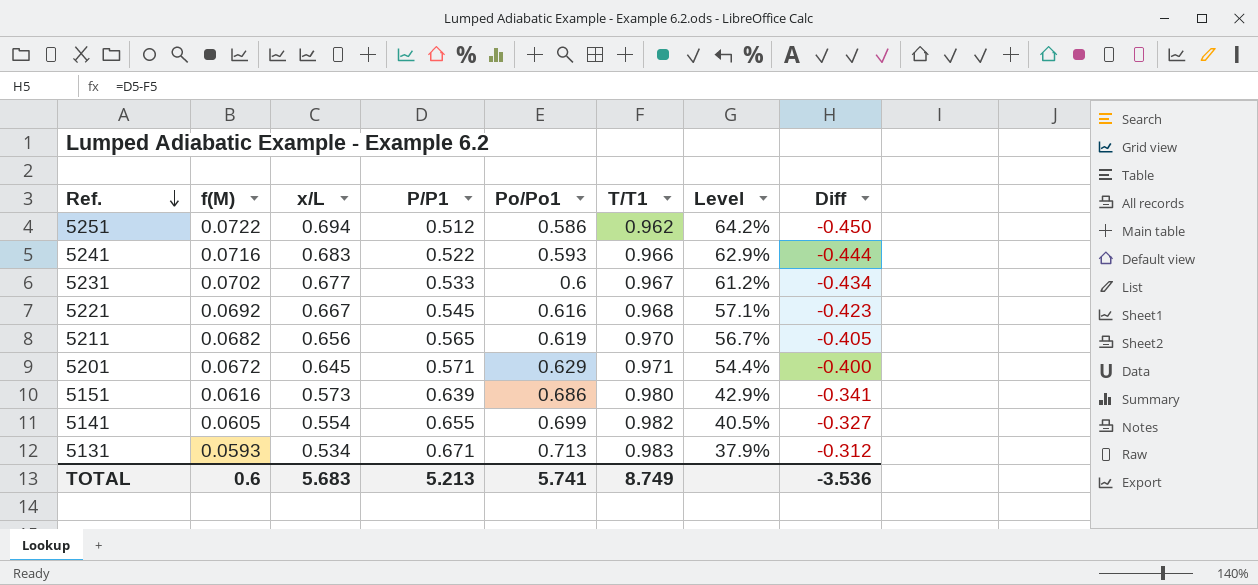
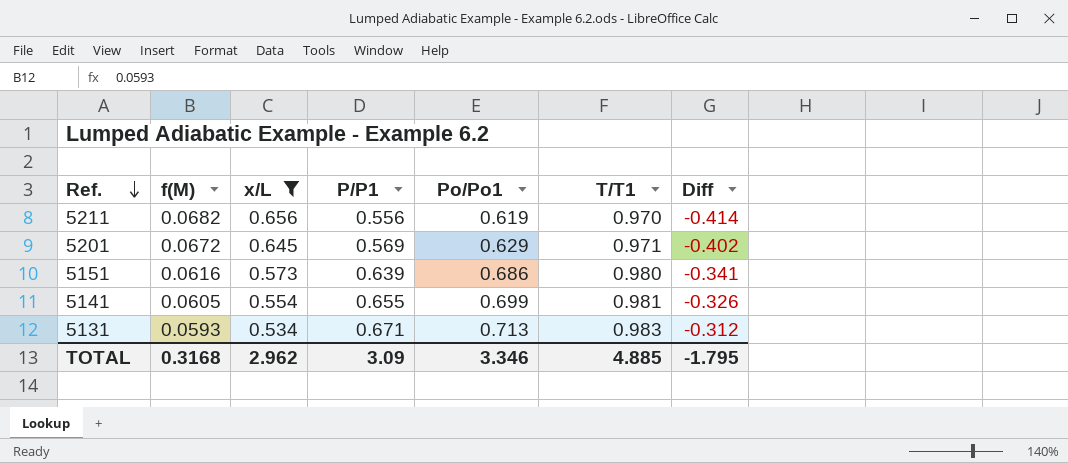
filter: none -> x/L <= 0.656
column Level | formula: ([T/T1] - [Po/Po1]) / [Po/Po1] -> none
5211 | P/P1: 0.565 -> 0.556
5211 | Diff: -0.405 -> -0.414
5201 | P/P1: 0.571 -> 0.569
5201 | Diff: -0.400 -> -0.402
5141 | T/T1: 0.982 -> 0.981
5141 | Diff: -0.327 -> -0.326
TOTAL | f(M): 0.6 -> 0.3168
TOTAL | x/L: 5.683 -> 2.962
TOTAL | P/P1: 5.213 -> 3.09
TOTAL | Po/Po1: 5.741 -> 3.346
TOTAL | T/T1: 8.749 -> 4.885
TOTAL | Diff: -3.536 -> -1.795

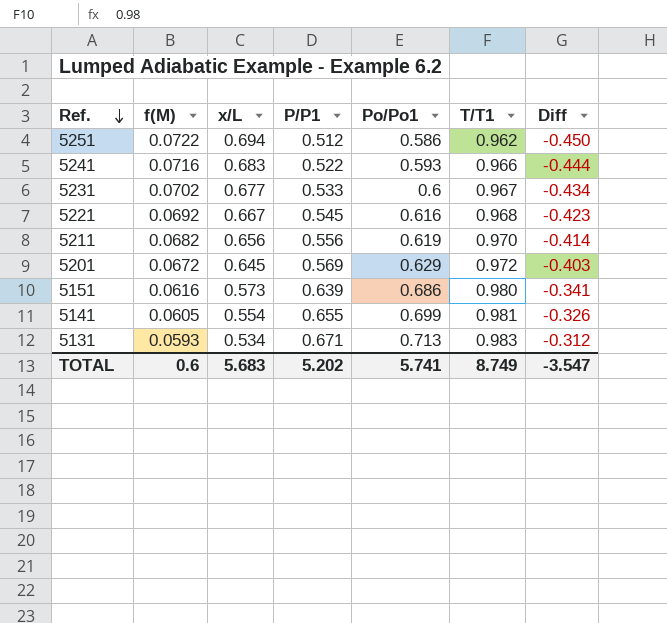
filter: x/L <= 0.656 -> none
5201 | T/T1: 0.971 -> 0.972
5201 | Diff: -0.402 -> -0.403
TOTAL | f(M): 0.3168 -> 0.6
TOTAL | x/L: 2.962 -> 5.683
TOTAL | P/P1: 3.09 -> 5.202
TOTAL | Po/Po1: 3.346 -> 5.741
TOTAL | T/T1: 4.885 -> 8.749
TOTAL | Diff: -1.795 -> -3.547

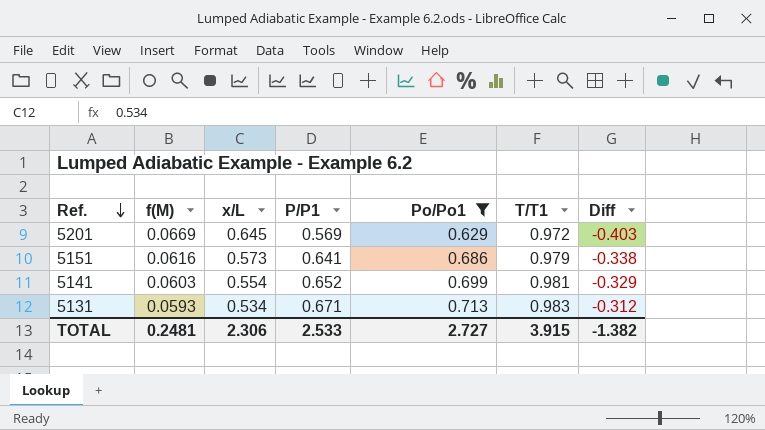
filter: none -> Po/Po1 >= 0.629
5201 | f(M): 0.0672 -> 0.0669
5151 | P/P1: 0.639 -> 0.641
5151 | T/T1: 0.980 -> 0.979
5151 | Diff: -0.341 -> -0.338
5141 | f(M): 0.0605 -> 0.0603
5141 | P/P1: 0.655 -> 0.652
5141 | Diff: -0.326 -> -0.329
TOTAL | f(M): 0.6 -> 0.2481
TOTAL | x/L: 5.683 -> 2.306
TOTAL | P/P1: 5.202 -> 2.533
TOTAL | Po/Po1: 5.741 -> 2.727
TOTAL | T/T1: 8.749 -> 3.915
TOTAL | Diff: -3.547 -> -1.382

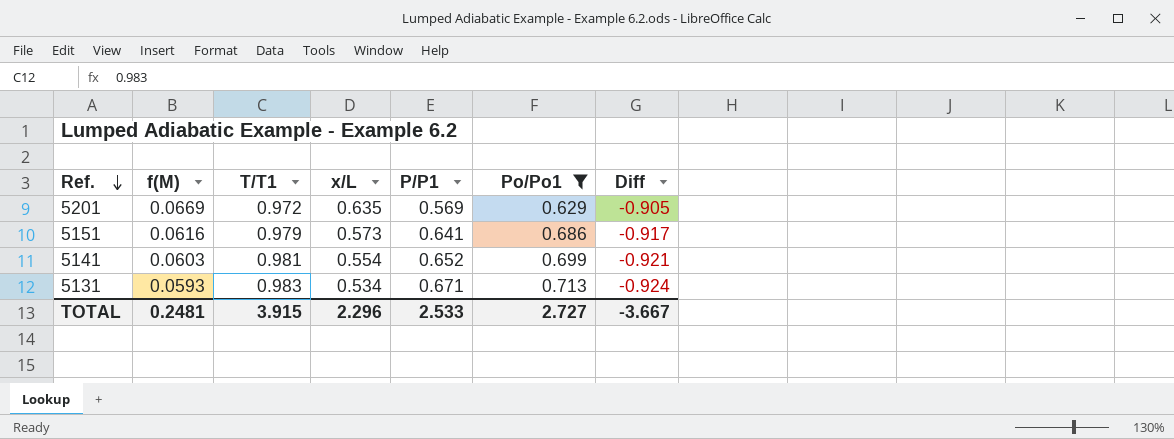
column T/T1 | position: 6 -> 3
column Diff | formula: [P/P1] - [T/T1] -> [f(M)] - [T/T1]
5201 | x/L: 0.645 -> 0.635
TOTAL | x/L: 2.306 -> 2.296
TOTAL | Diff: -1.382 -> -3.667

